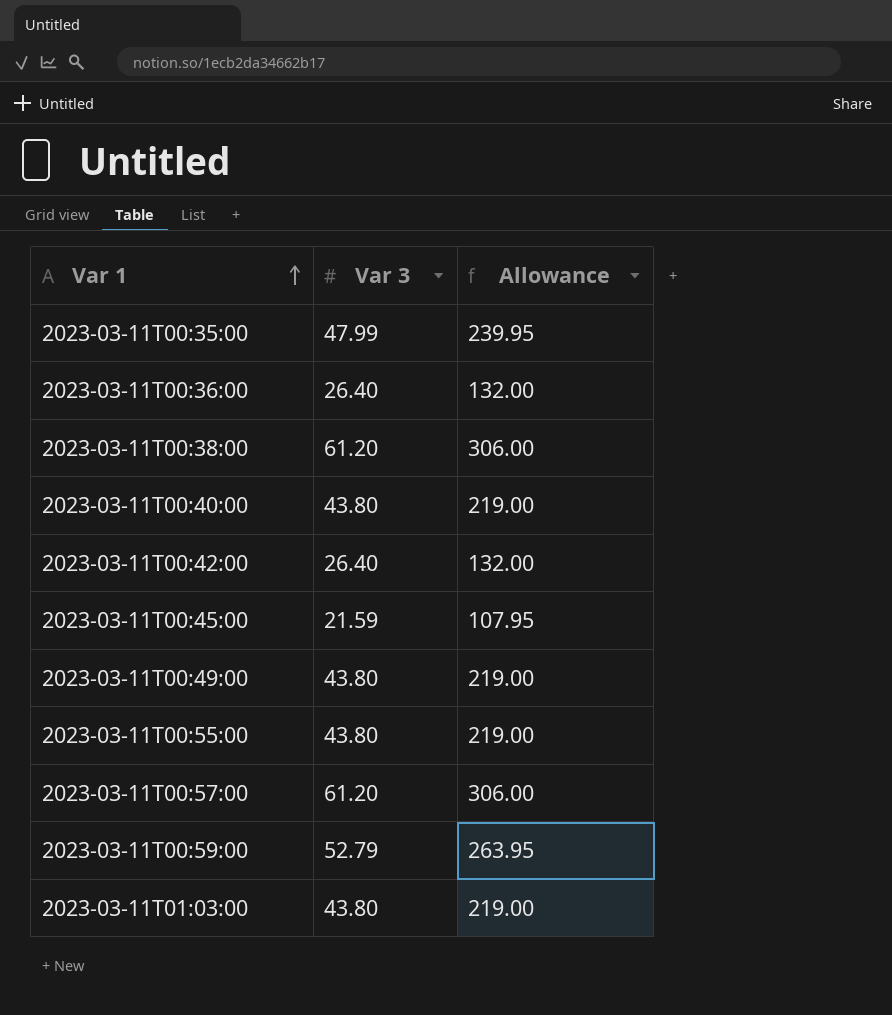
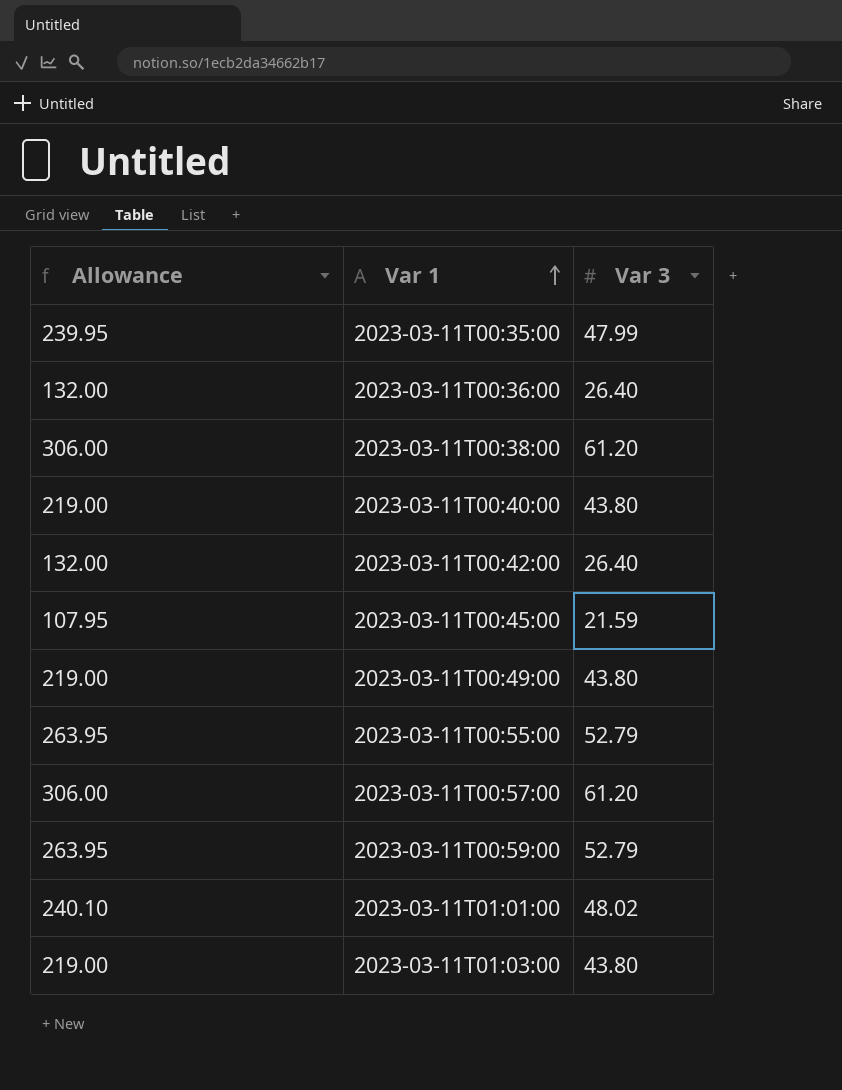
column Allowance | position: 3 -> 1
2023-03-11T00:55:00 | Allowance: 219.00 -> 263.95
2023-03-11T00:55:00 | Var 3: 43.80 -> 52.79
row 2023-03-11T01:01:00: none -> 240.10 | 48.02

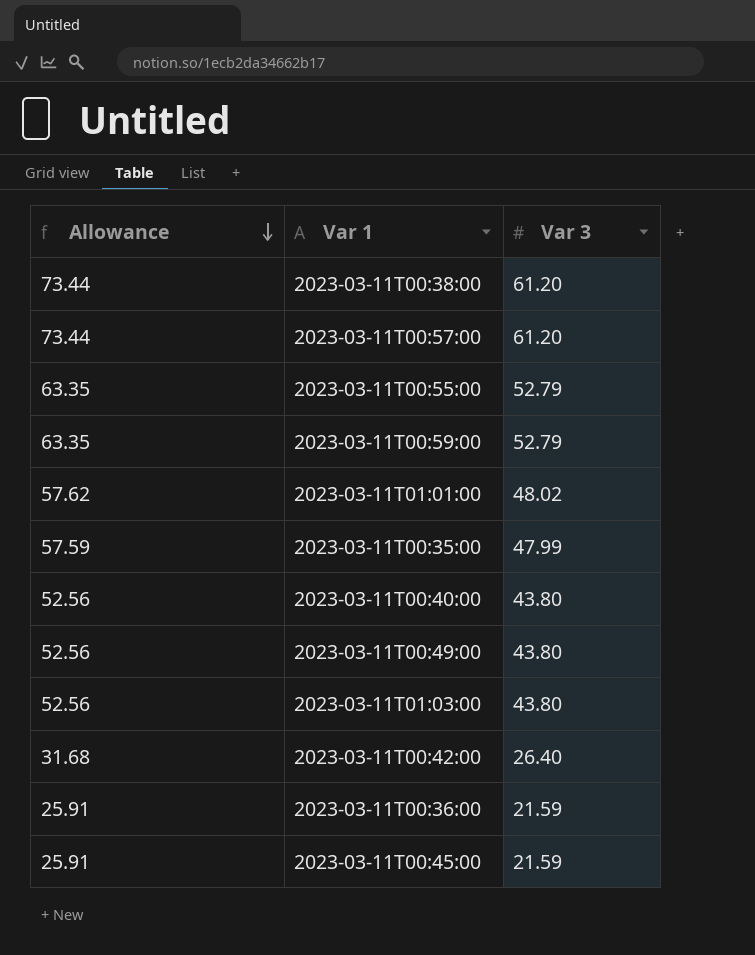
row order: Var 1 ascending -> Allowance descending
column Allowance | formula: [Var 3] * 5 -> [Var 3] * 1.2
2023-03-11T00:36:00 | Var 3: 26.40 -> 21.59

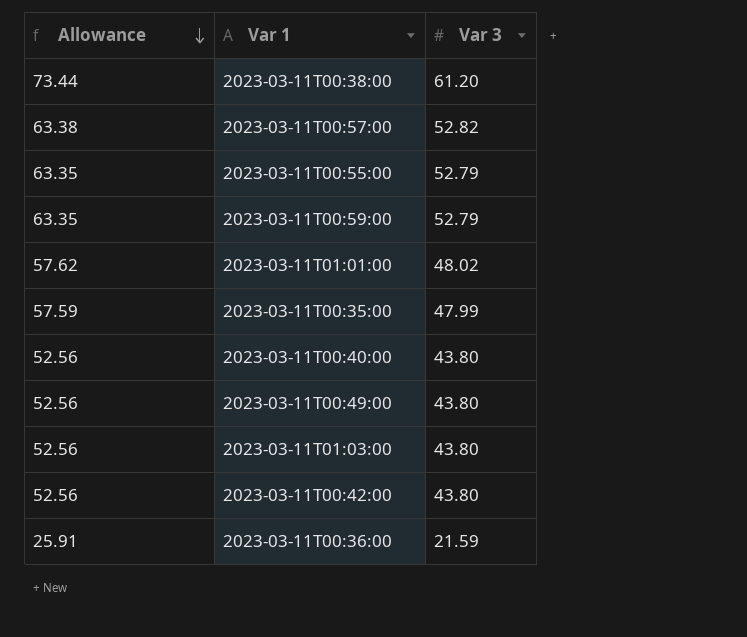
row 2023-03-11T00:45:00: 25.91 | 21.59 -> none
2023-03-11T00:57:00 | Allowance: 73.44 -> 63.38
2023-03-11T00:57:00 | Var 3: 61.20 -> 52.82
2023-03-11T00:42:00 | Allowance: 31.68 -> 52.56
2023-03-11T00:42:00 | Var 3: 26.40 -> 43.80

